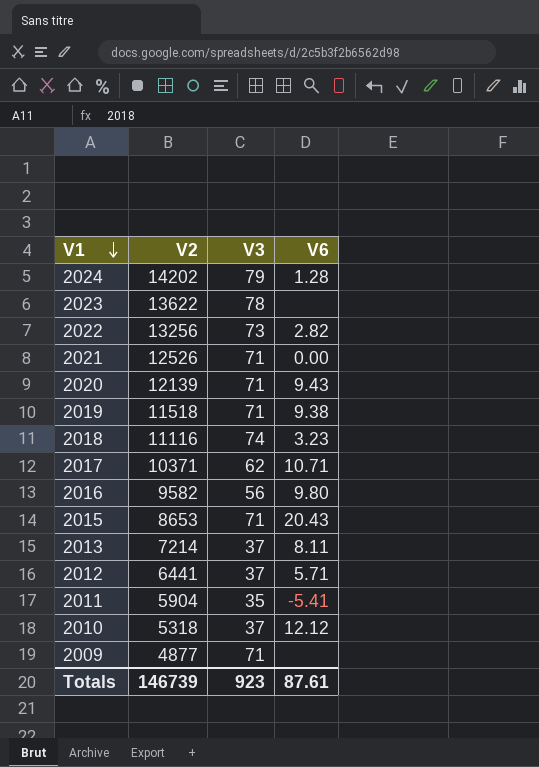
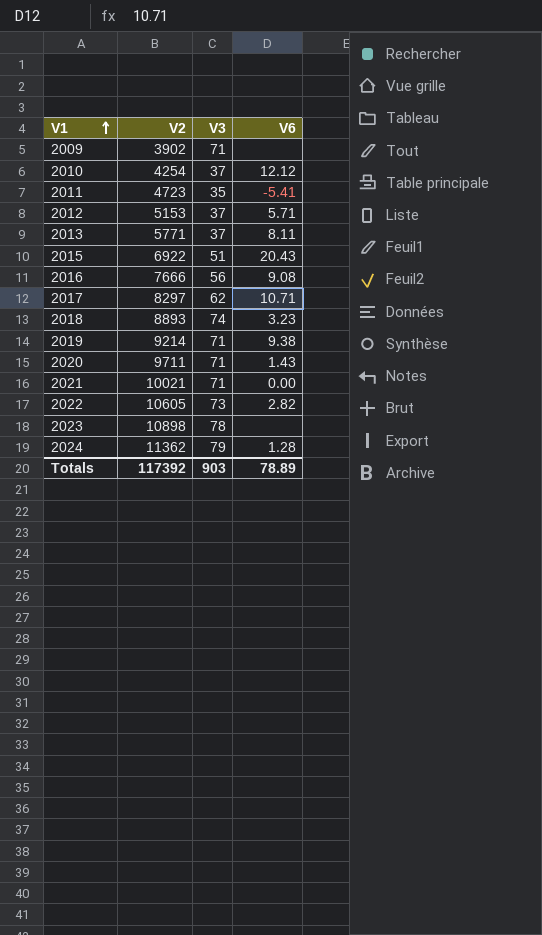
row order: V1 descending -> V1 ascending
2009 | V2: 4877 -> 3902
2010 | V2: 5318 -> 4254
2011 | V2: 5904 -> 4723
2012 | V2: 6441 -> 5153
2013 | V2: 7214 -> 5771
2015 | V2: 8653 -> 6922
2015 | V3: 71 -> 51
2016 | V2: 9582 -> 7666
2016 | V6: 9.80 -> 9.08
2017 | V2: 10371 -> 8297
2018 | V2: 11116 -> 8893
2019 | V2: 11518 -> 9214
2020 | V2: 12139 -> 9711
2020 | V6: 9.43 -> 1.43
2021 | V2: 12526 -> 10021
2022 | V2: 13256 -> 10605
2023 | V2: 13622 -> 10898
2024 | V2: 14202 -> 11362
Totals | V2: 146739 -> 117392
Totals | V3: 923 -> 903
Totals | V6: 87.61 -> 78.89

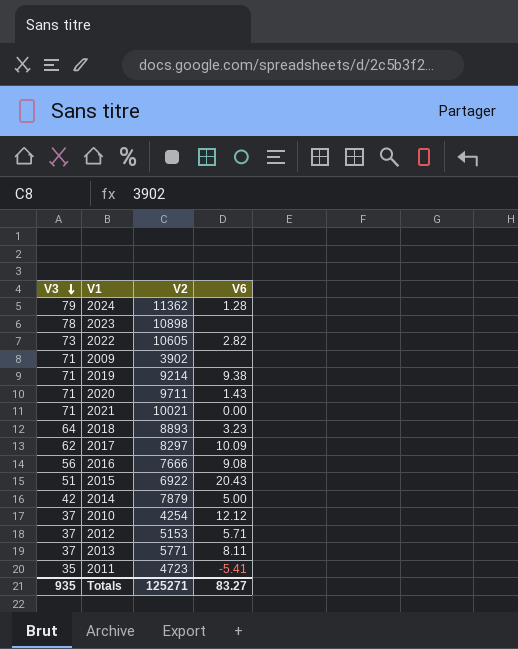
row order: V1 ascending -> V3 descending
column V3 | position: 3 -> 1
2018 | V3: 74 -> 64
2017 | V6: 10.71 -> 10.09
row 2014: none -> 42 | 7879 | 5.00
Totals | V3: 903 -> 935
Totals | V2: 117392 -> 125271
Totals | V6: 78.89 -> 83.27

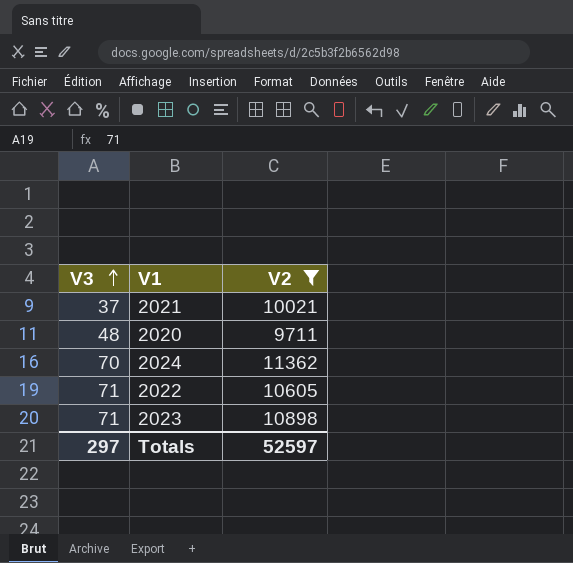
filter: none -> V2 >= 9711
row order: V3 descending -> V3 ascending
column V6 | position: 4 -> none
2021 | V3: 71 -> 37
2020 | V3: 71 -> 48
2024 | V3: 79 -> 70
2022 | V3: 73 -> 71
2023 | V3: 78 -> 71
Totals | V3: 935 -> 297
Totals | V2: 125271 -> 52597

